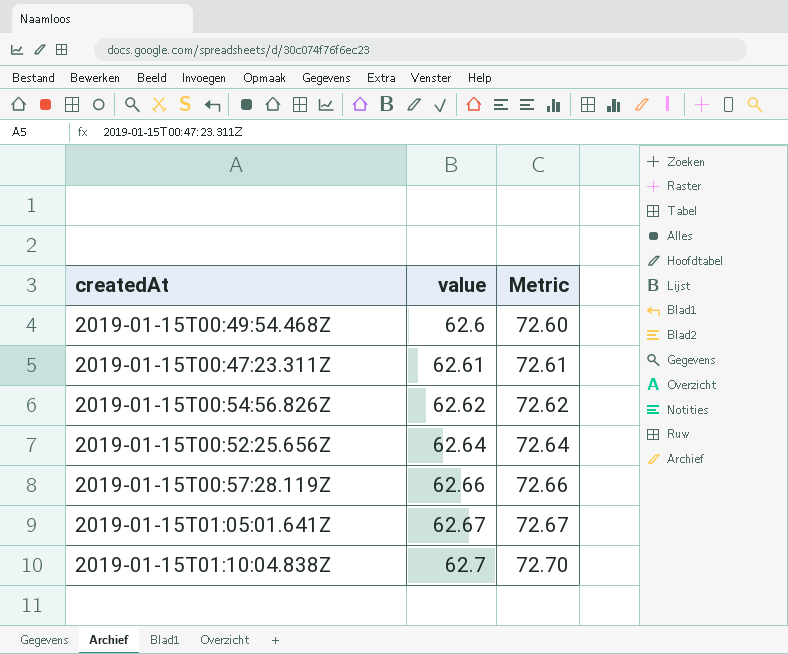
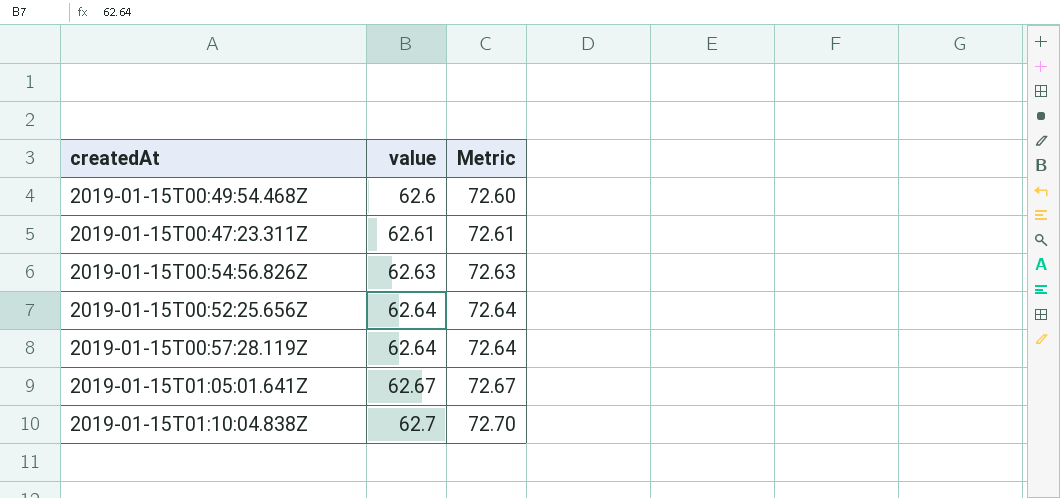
2019-01-15T00:54:56.826Z | value: 62.62 -> 62.63
2019-01-15T00:54:56.826Z | Metric: 72.62 -> 72.63
2019-01-15T00:57:28.119Z | value: 62.66 -> 62.64
2019-01-15T00:57:28.119Z | Metric: 72.66 -> 72.64

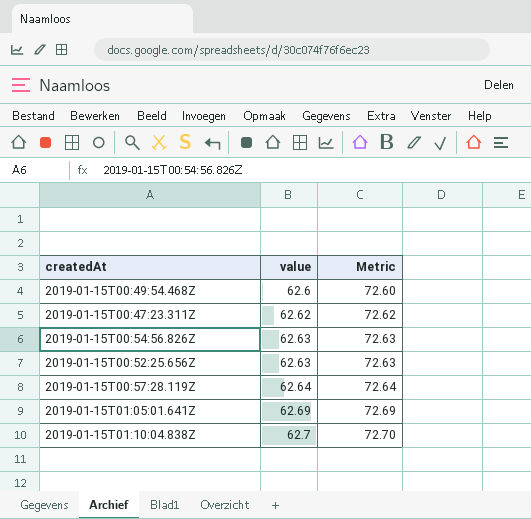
2019-01-15T00:47:23.311Z | value: 62.61 -> 62.62
2019-01-15T00:47:23.311Z | Metric: 72.61 -> 72.62
2019-01-15T00:52:25.656Z | value: 62.64 -> 62.63
2019-01-15T00:52:25.656Z | Metric: 72.64 -> 72.63
2019-01-15T01:05:01.641Z | value: 62.67 -> 62.69
2019-01-15T01:05:01.641Z | Metric: 72.67 -> 72.69

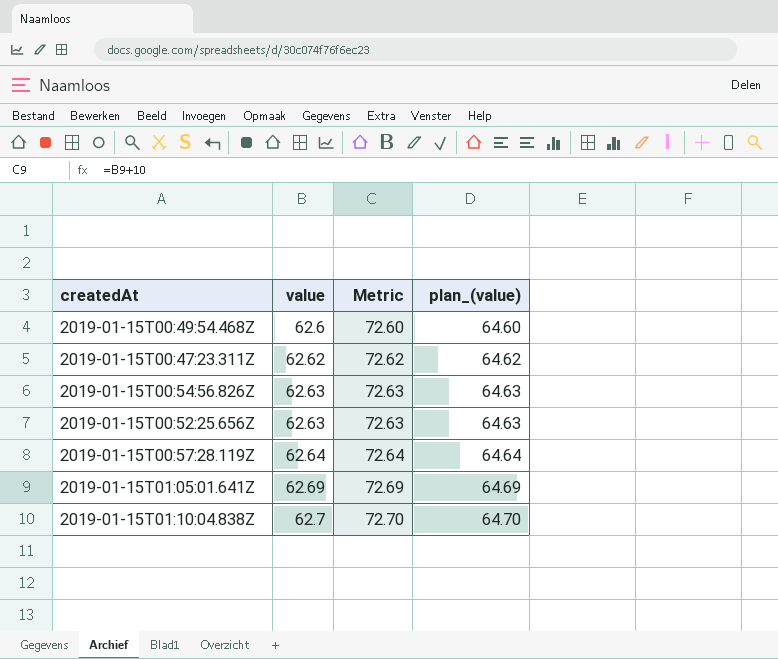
column plan_(value) | formula: none -> [value] + 2

